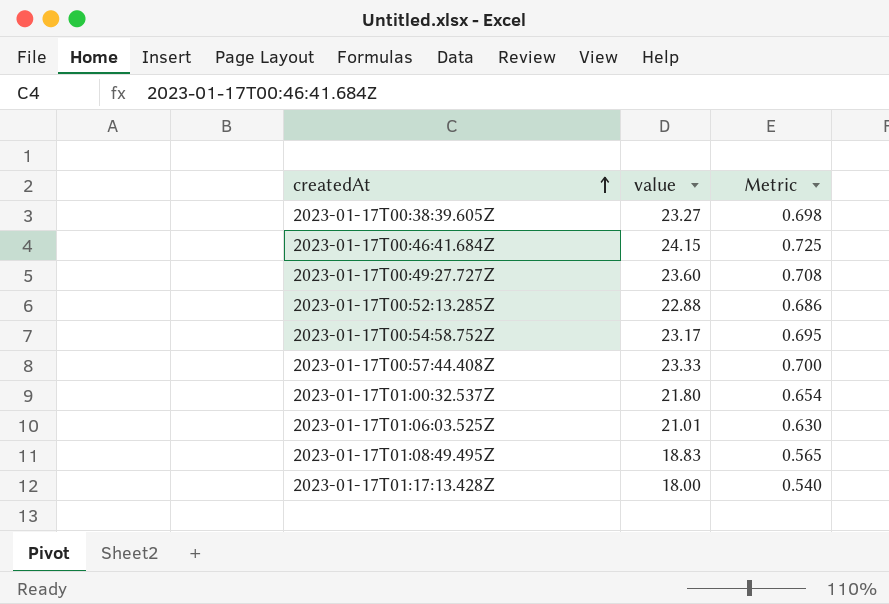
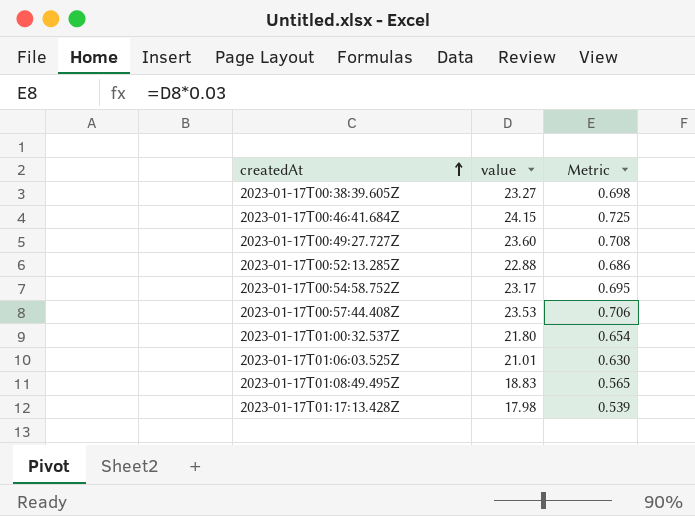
2023-01-17T00:57:44.408Z | value: 23.33 -> 23.53
2023-01-17T00:57:44.408Z | Metric: 0.700 -> 0.706
2023-01-17T01:17:13.428Z | value: 18.00 -> 17.98
2023-01-17T01:17:13.428Z | Metric: 0.540 -> 0.539

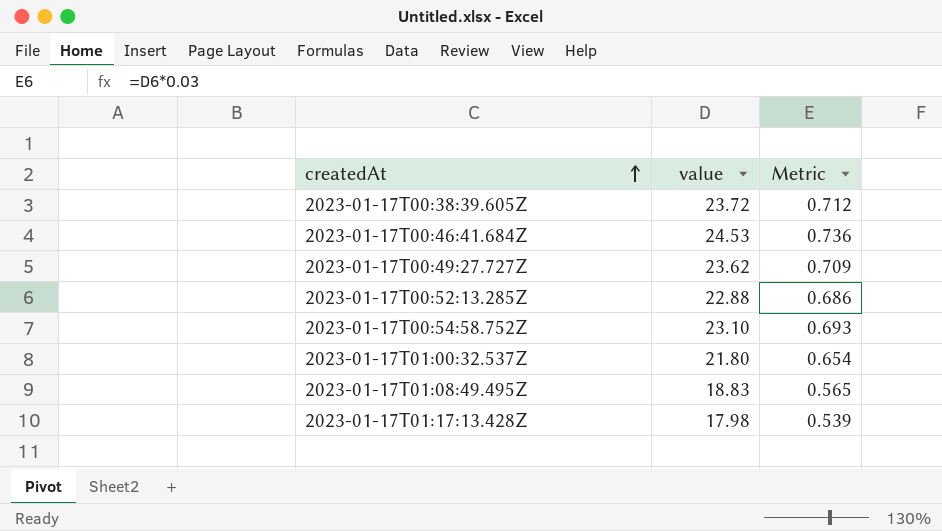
row 2023-01-17T00:57:44.408Z: 23.53 | 0.706 -> none
row 2023-01-17T01:06:03.525Z: 21.01 | 0.630 -> none
2023-01-17T00:38:39.605Z | value: 23.27 -> 23.72
2023-01-17T00:38:39.605Z | Metric: 0.698 -> 0.712
2023-01-17T00:46:41.684Z | value: 24.15 -> 24.53
2023-01-17T00:46:41.684Z | Metric: 0.725 -> 0.736
2023-01-17T00:49:27.727Z | value: 23.60 -> 23.62
2023-01-17T00:49:27.727Z | Metric: 0.708 -> 0.709
2023-01-17T00:54:58.752Z | value: 23.17 -> 23.10
2023-01-17T00:54:58.752Z | Metric: 0.695 -> 0.693

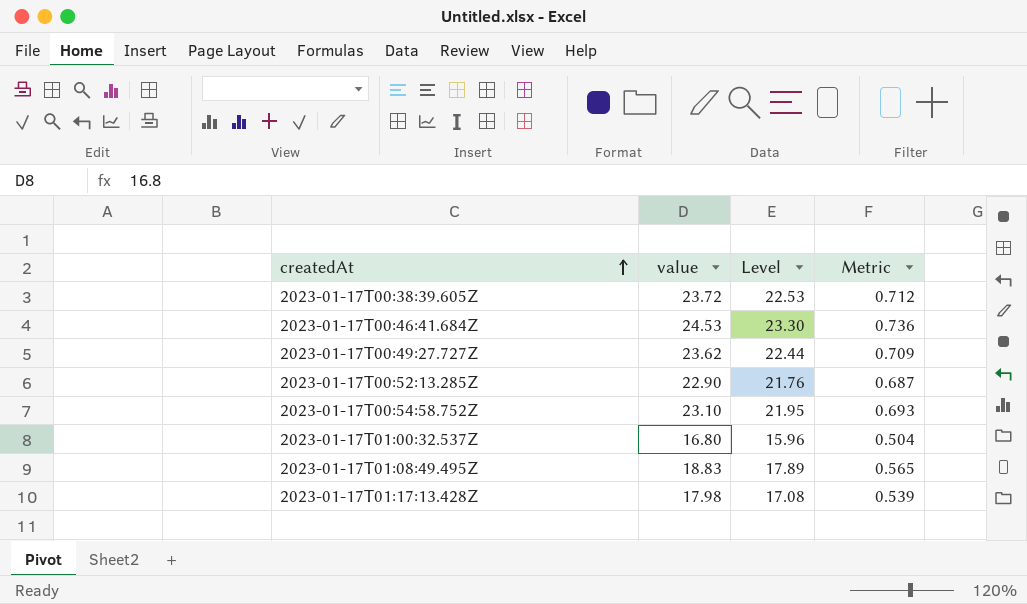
column Level | formula: none -> [value] * 0.95
2023-01-17T00:52:13.285Z | value: 22.88 -> 22.90
2023-01-17T00:52:13.285Z | Metric: 0.686 -> 0.687
2023-01-17T01:00:32.537Z | value: 21.80 -> 16.80
2023-01-17T01:00:32.537Z | Metric: 0.654 -> 0.504

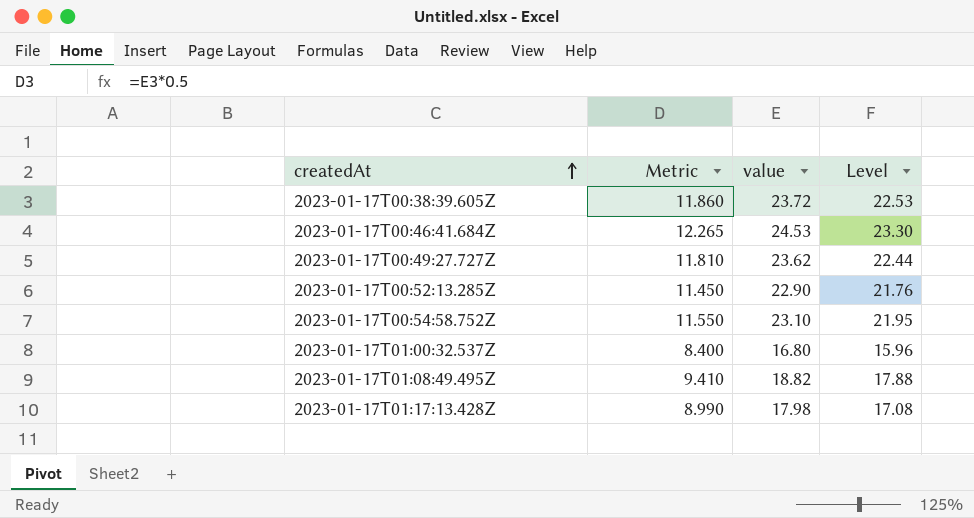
column Metric | formula: [value] * 0.03 -> [value] * 0.5
column Metric | position: 4 -> 2
2023-01-17T01:08:49.495Z | value: 18.83 -> 18.82
2023-01-17T01:08:49.495Z | Level: 17.89 -> 17.88

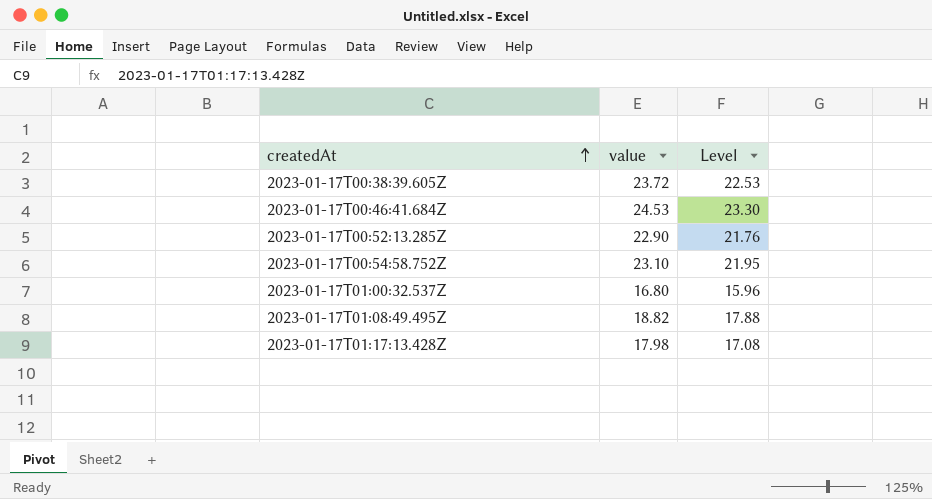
column Metric | formula: [value] * 0.5 -> none
row 2023-01-17T00:49:27.727Z: 11.810 | 23.62 | 22.44 -> none

